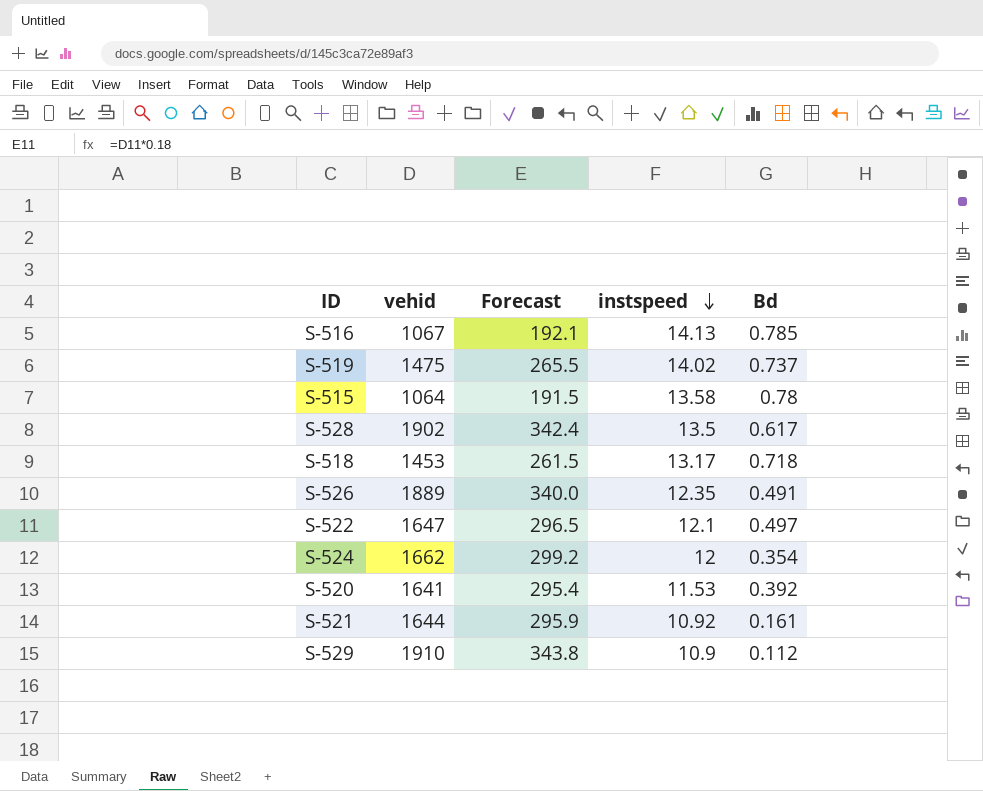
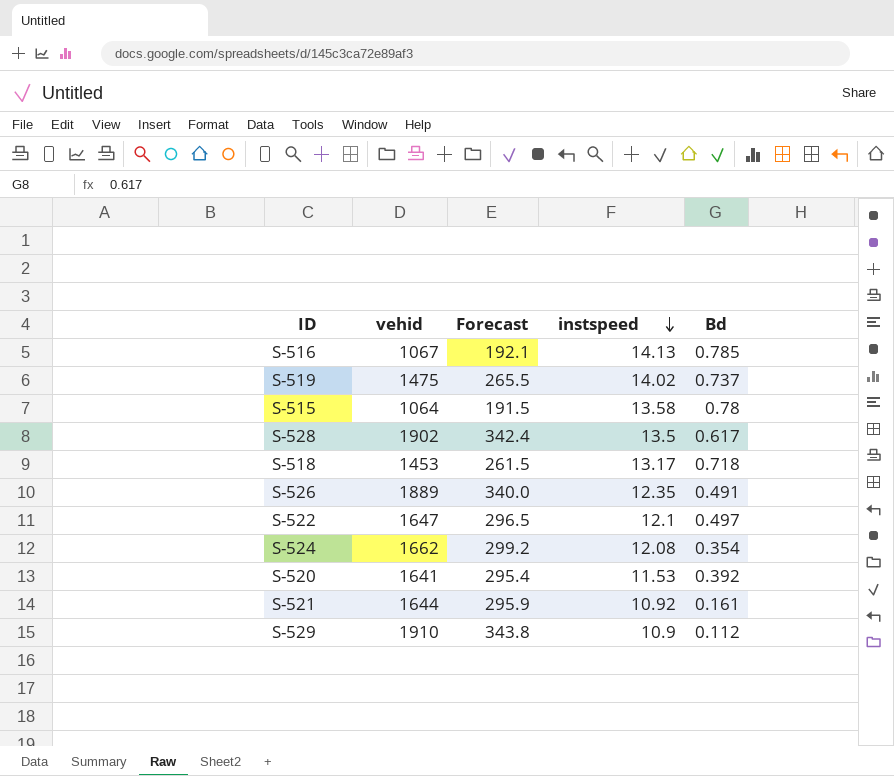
S-524 | instspeed: 12 -> 12.08

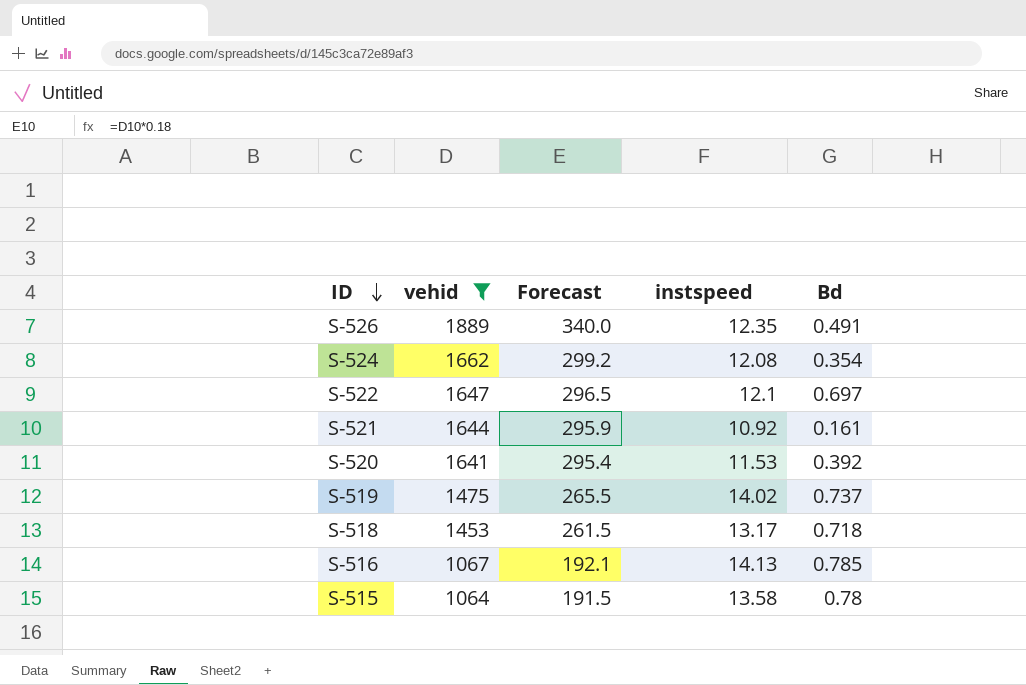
filter: none -> vehid <= 1889
row order: instspeed descending -> ID descending
S-522 | Bd: 0.497 -> 0.697

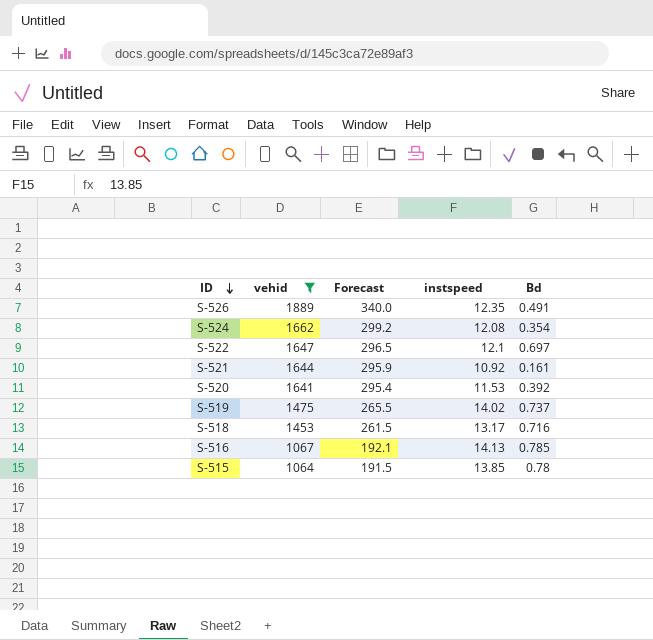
S-518 | Bd: 0.718 -> 0.716
S-515 | instspeed: 13.58 -> 13.85

